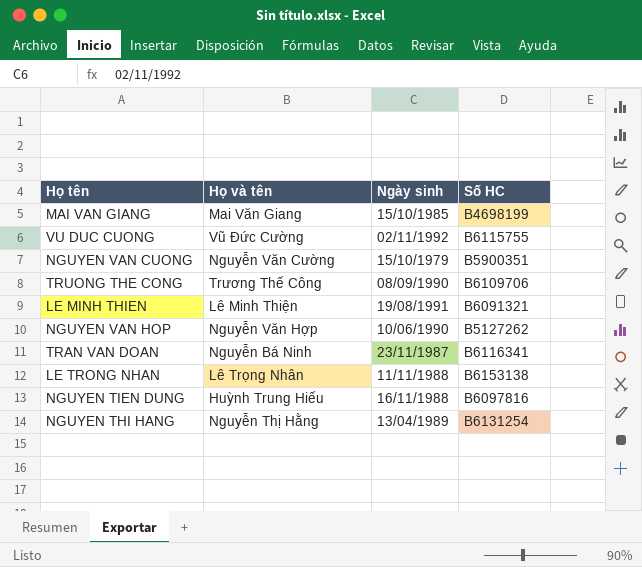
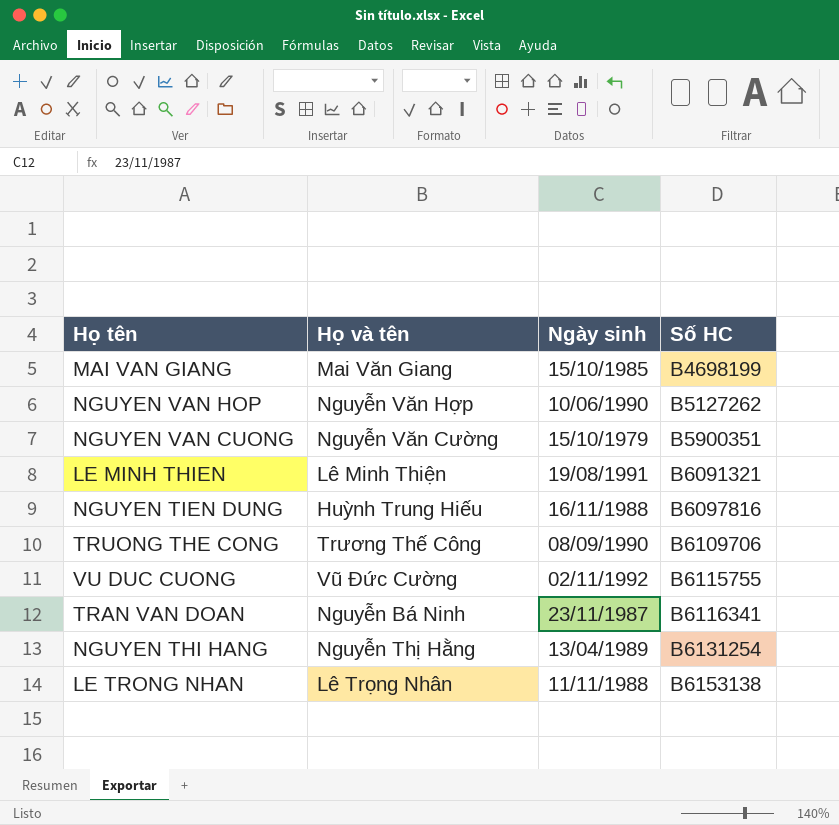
row order: none -> Số HC ascending

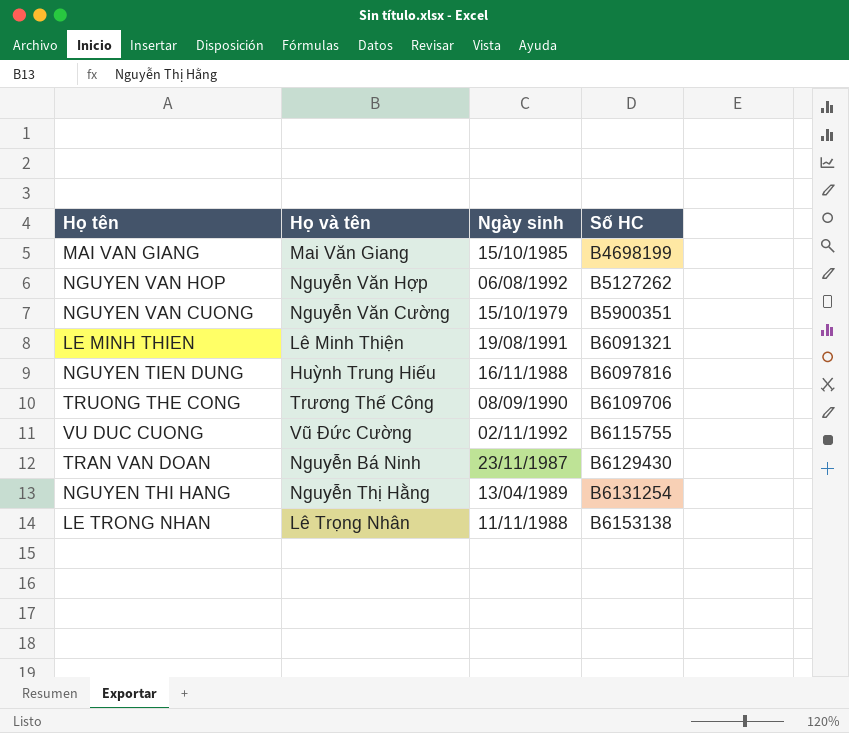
NGUYEN VAN HOP | Ngày sinh: 10/06/1990 -> 06/08/1992
TRAN VAN DOAN | Số HC: B6116341 -> B6129430

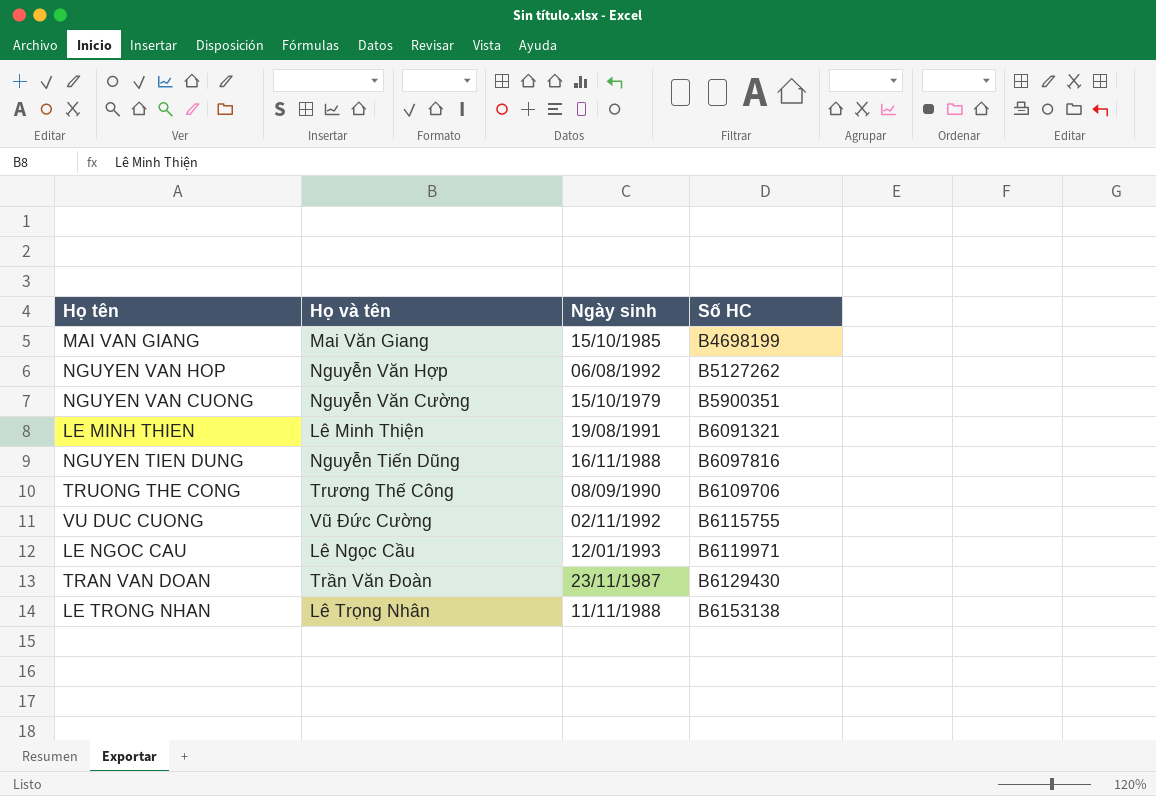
row NGUYEN THI HANG: Nguyễn Thị Hằng | 13/04/1989 | B6131254 -> none
NGUYEN TIEN DUNG | Họ và tên: Huỳnh Trung Hiếu -> Nguyễn Tiến Dũng
row LE NGOC CAU: none -> Lê Ngọc Cầu | 12/01/1993 | B6119971
TRAN VAN DOAN | Họ và tên: Nguyễn Bá Ninh -> Trần Văn Đoàn

